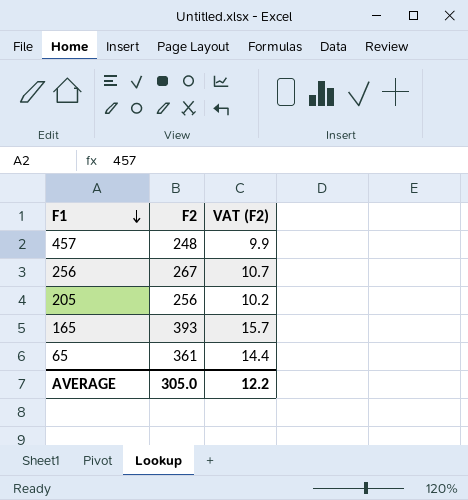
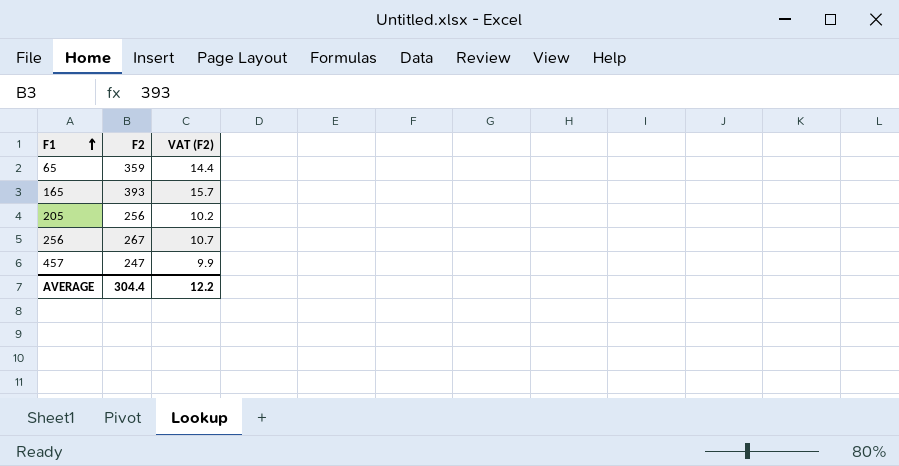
row order: F1 descending -> F1 ascending
65 | F2: 361 -> 359
457 | F2: 248 -> 247
AVERAGE | F2: 305.0 -> 304.4

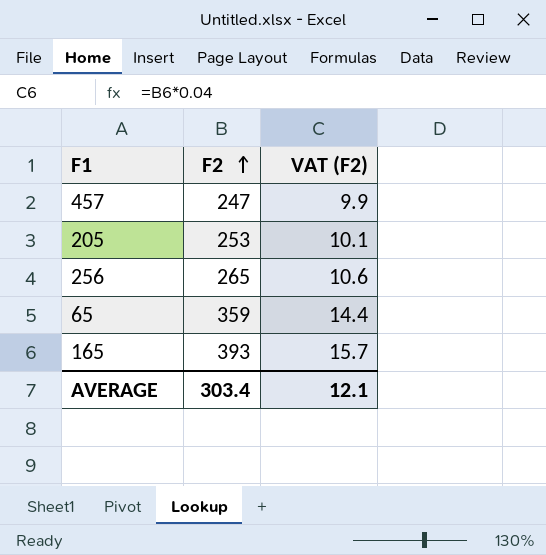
row order: F1 ascending -> F2 ascending
205 | F2: 256 -> 253
205 | VAT (F2): 10.2 -> 10.1
256 | F2: 267 -> 265
256 | VAT (F2): 10.7 -> 10.6
AVERAGE | F2: 304.4 -> 303.4
AVERAGE | VAT (F2): 12.2 -> 12.1

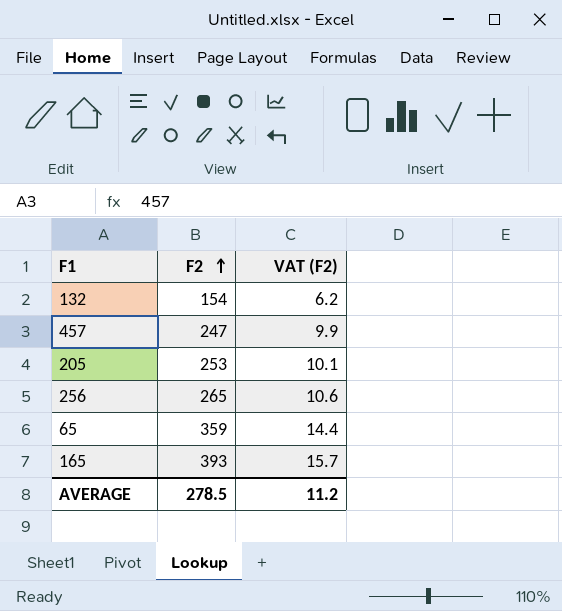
row 132: none -> 154 | 6.2
AVERAGE | F2: 303.4 -> 278.5
AVERAGE | VAT (F2): 12.1 -> 11.2

